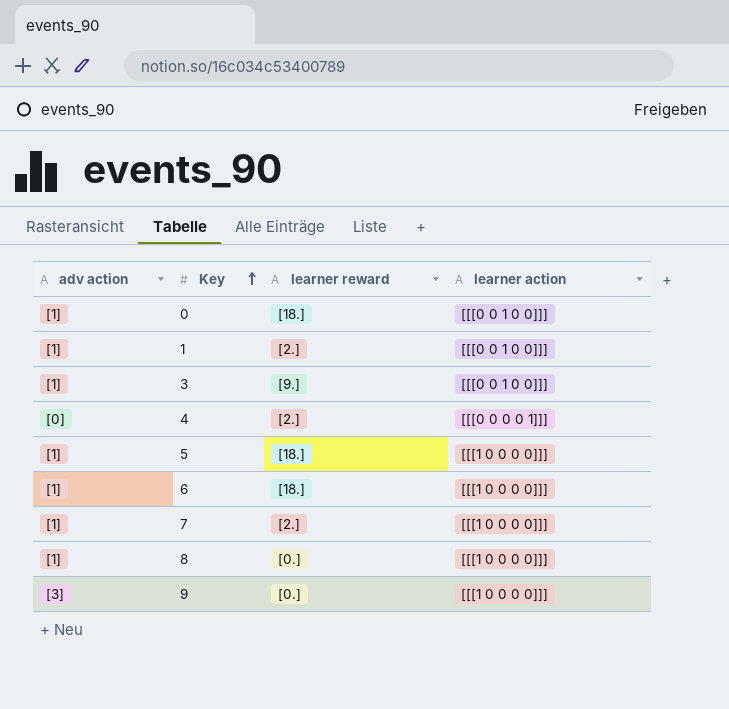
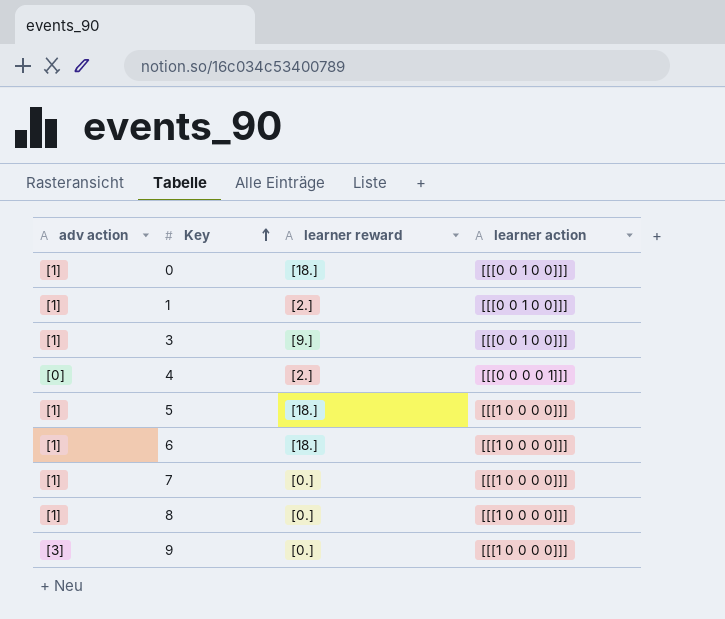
7 | learner reward: [2.] -> [0.]

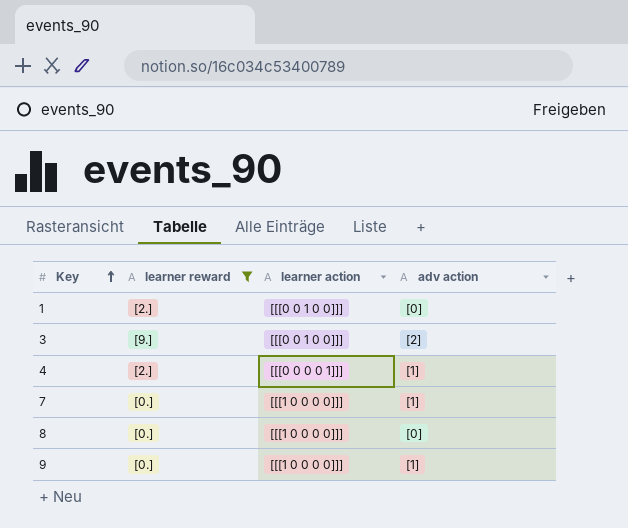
filter: none -> learner reward != [18.]
column adv action | position: 1 -> 4
1 | adv action: [1] -> [0]
3 | adv action: [1] -> [2]
4 | adv action: [0] -> [1]
8 | adv action: [1] -> [0]
9 | adv action: [3] -> [1]

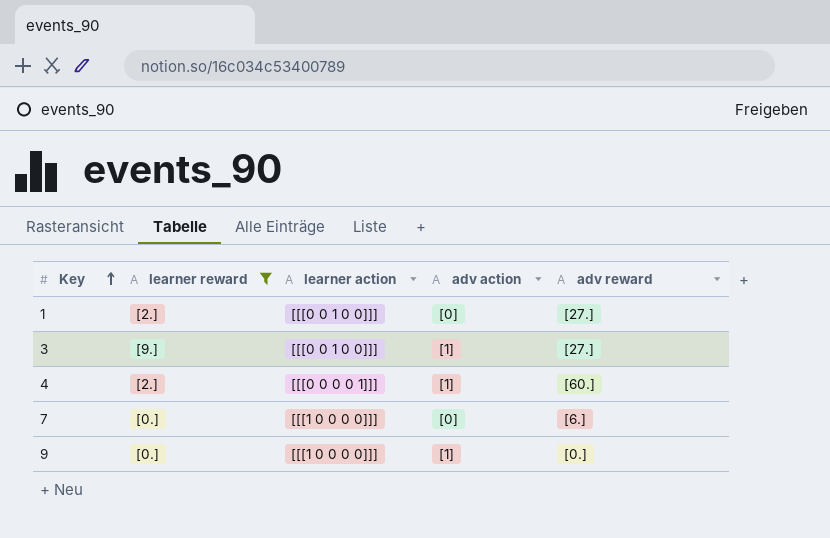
column adv reward | position: none -> 5
row 8: [0.] | [[[1 0 0 0 0]]] | [0] -> none
3 | adv action: [2] -> [1]
7 | adv action: [1] -> [0]

